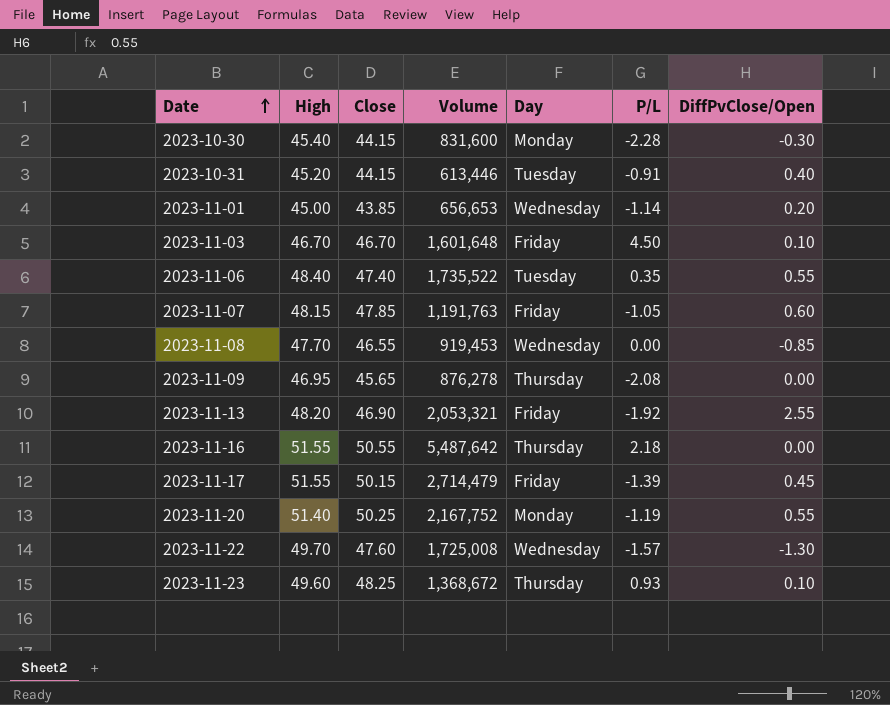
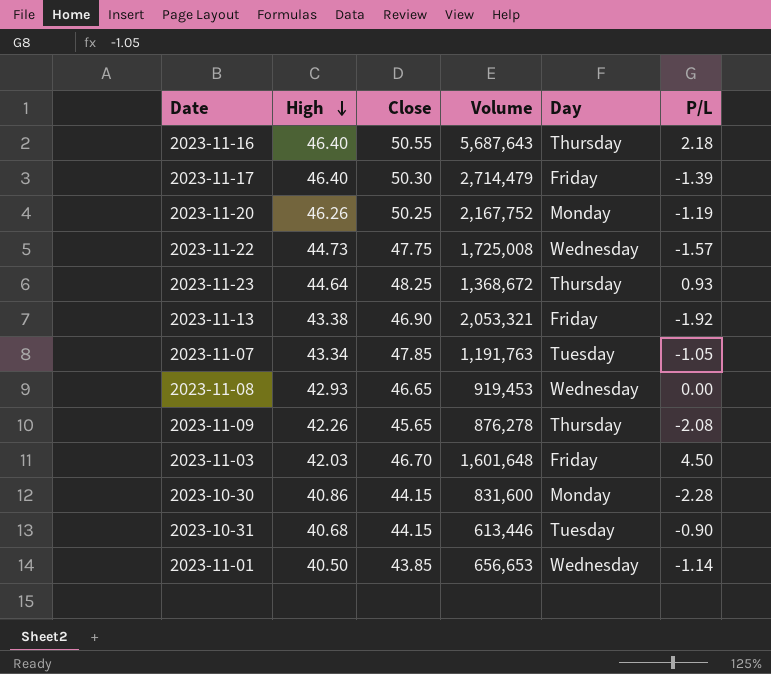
row order: Date ascending -> High descending
column DiffPvClose/Open | position: 7 -> none
row 2023-11-06: 48.40 | 47.40 | 1,735,522 | Tuesday | 0.35 | 0.55 -> none
2023-11-16 | High: 51.55 -> 46.40
2023-11-16 | Volume: 5,487,642 -> 5,687,643
2023-11-17 | High: 51.55 -> 46.40
2023-11-17 | Close: 50.15 -> 50.30
2023-11-20 | High: 51.40 -> 46.26
2023-11-22 | High: 49.70 -> 44.73
2023-11-22 | Close: 47.60 -> 47.75
2023-11-23 | High: 49.60 -> 44.64
2023-11-13 | High: 48.20 -> 43.38
2023-11-07 | High: 48.15 -> 43.34
2023-11-07 | Day: Friday -> Tuesday
2023-11-08 | High: 47.70 -> 42.93
2023-11-08 | Close: 46.55 -> 46.65
2023-11-09 | High: 46.95 -> 42.26
2023-11-03 | High: 46.70 -> 42.03
2023-10-30 | High: 45.40 -> 40.86
2023-10-31 | High: 45.20 -> 40.68
2023-10-31 | P/L: -0.91 -> -0.90
2023-11-01 | High: 45.00 -> 40.50

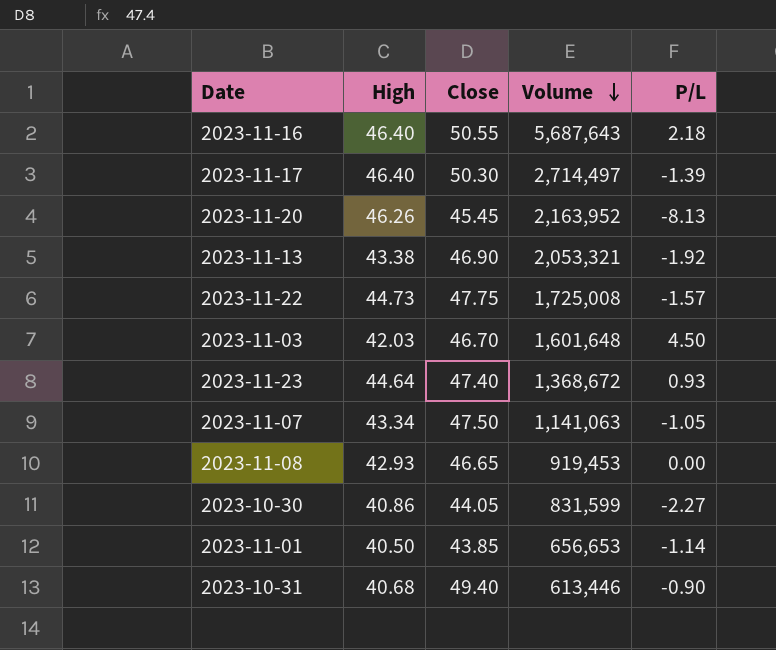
row order: High descending -> Volume descending
column Day | position: 5 -> none
row 2023-11-09: 42.26 | 45.65 | 876,278 | Thursday | -2.08 -> none
2023-11-17 | Volume: 2,714,479 -> 2,714,497
2023-11-20 | Close: 50.25 -> 45.45
2023-11-20 | Volume: 2,167,752 -> 2,163,952
2023-11-20 | P/L: -1.19 -> -8.13
2023-11-23 | Close: 48.25 -> 47.40
2023-11-07 | Close: 47.85 -> 47.50
2023-11-07 | Volume: 1,191,763 -> 1,141,063
2023-10-30 | Close: 44.15 -> 44.05
2023-10-30 | Volume: 831,600 -> 831,599
2023-10-30 | P/L: -2.28 -> -2.27
2023-10-31 | Close: 44.15 -> 49.40

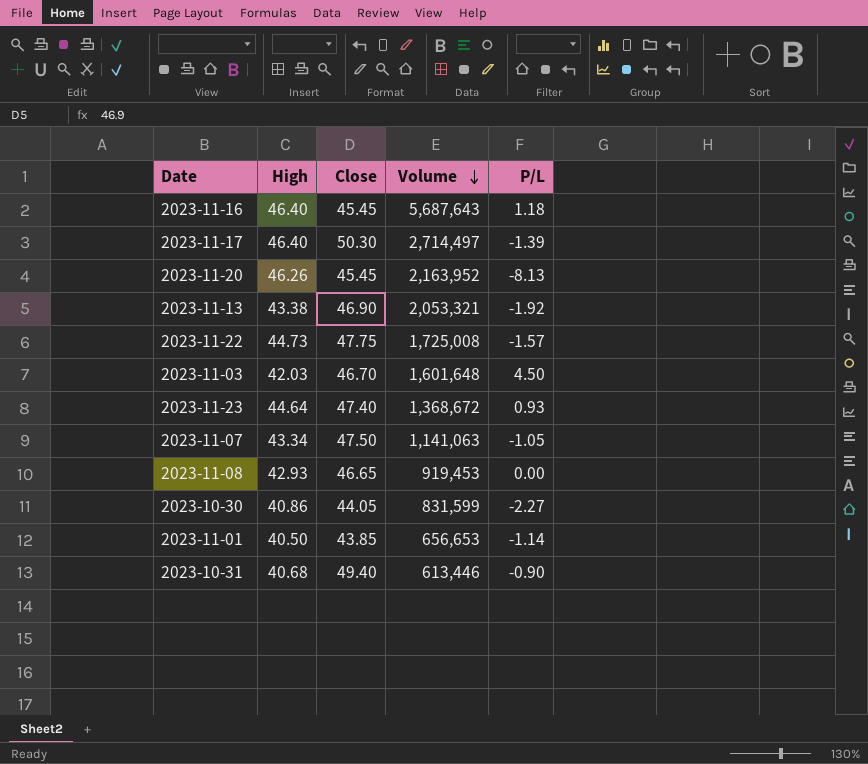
2023-11-16 | Close: 50.55 -> 45.45
2023-11-16 | P/L: 2.18 -> 1.18

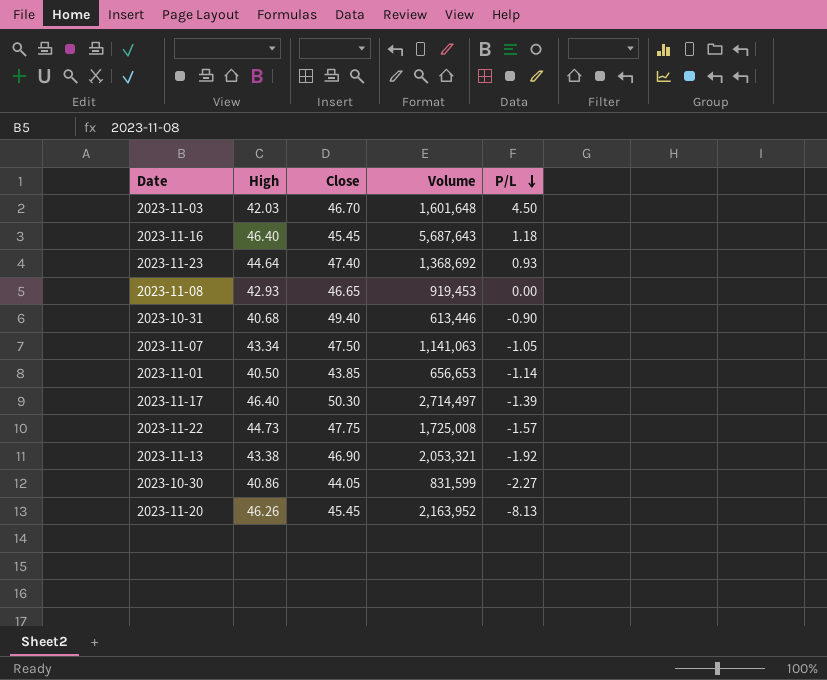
row order: Volume descending -> P/L descending
2023-11-23 | Volume: 1,368,672 -> 1,368,692

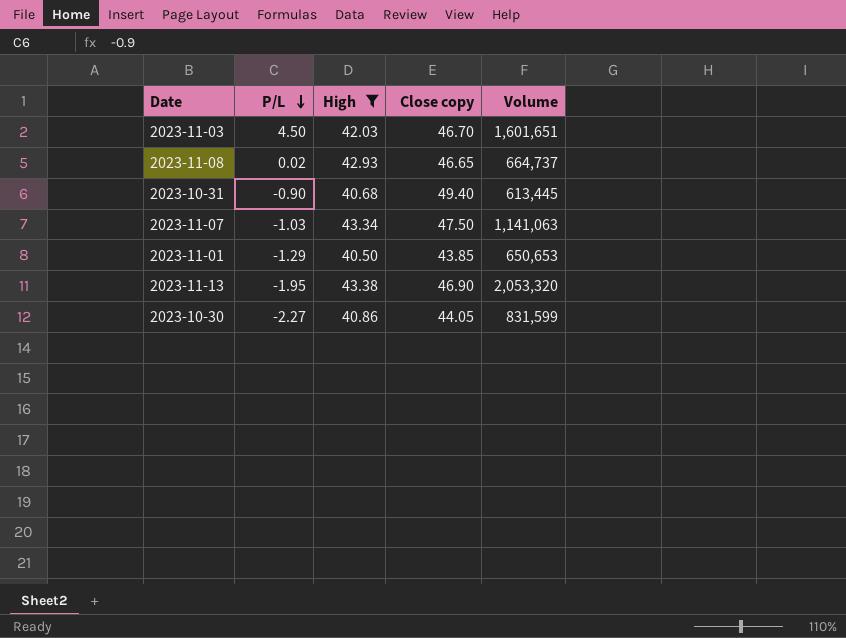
filter: none -> High <= 43.38
column P/L | position: 5 -> 2
column name: Close -> Close copy
2023-11-03 | Volume: 1,601,648 -> 1,601,651
2023-11-08 | P/L: 0.00 -> 0.02
2023-11-08 | Volume: 919,453 -> 664,737
2023-10-31 | Volume: 613,446 -> 613,445
2023-11-07 | P/L: -1.05 -> -1.03
2023-11-01 | P/L: -1.14 -> -1.29
2023-11-01 | Volume: 656,653 -> 650,653
2023-11-13 | P/L: -1.92 -> -1.95
2023-11-13 | Volume: 2,053,321 -> 2,053,320

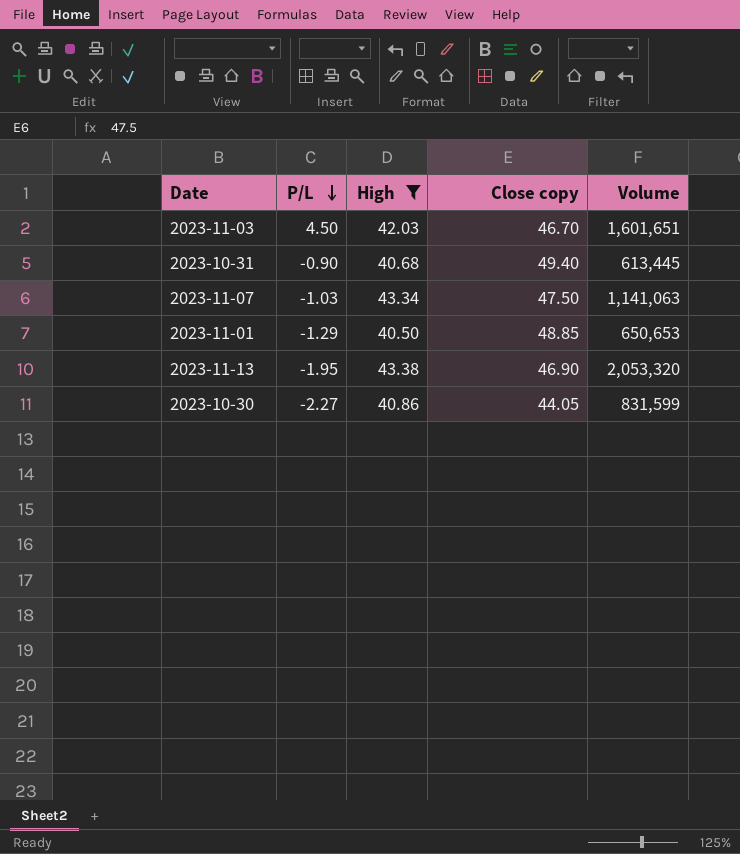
row 2023-11-08: 0.02 | 42.93 | 46.65 | 664,737 -> none
2023-11-01 | Close copy: 43.85 -> 48.85

